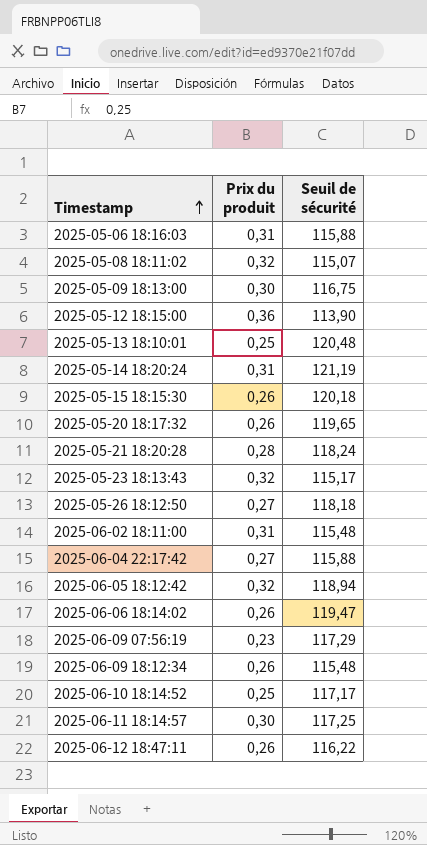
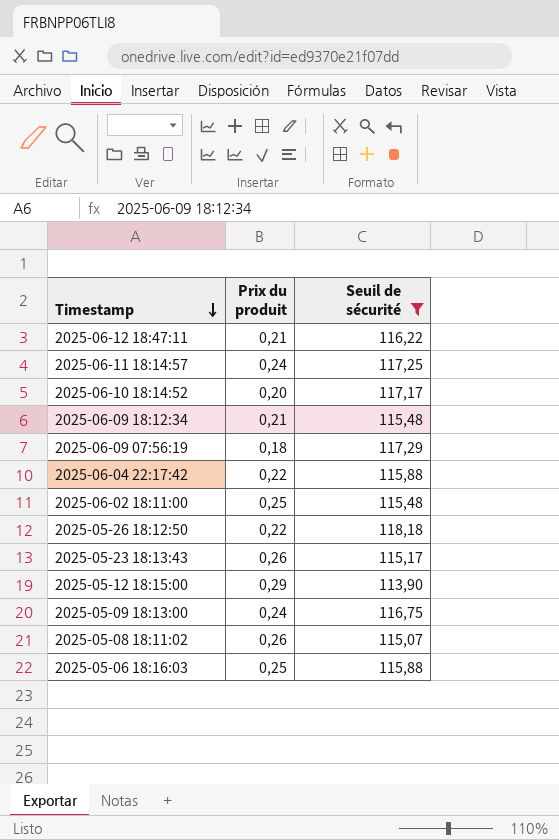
filter: none -> Seuil de sécurité <= 118,18
row order: Timestamp ascending -> Timestamp descending
2025-06-12 18:47:11 | Prix du produit: 0,26 -> 0,21
2025-06-11 18:14:57 | Prix du produit: 0,30 -> 0,24
2025-06-10 18:14:52 | Prix du produit: 0,25 -> 0,20
2025-06-09 18:12:34 | Prix du produit: 0,26 -> 0,21
2025-06-09 07:56:19 | Prix du produit: 0,23 -> 0,18
2025-06-04 22:17:42 | Prix du produit: 0,27 -> 0,22
2025-06-02 18:11:00 | Prix du produit: 0,31 -> 0,25
2025-05-26 18:12:50 | Prix du produit: 0,27 -> 0,22
2025-05-23 18:13:43 | Prix du produit: 0,32 -> 0,26
2025-05-12 18:15:00 | Prix du produit: 0,36 -> 0,29
2025-05-09 18:13:00 | Prix du produit: 0,30 -> 0,24
2025-05-08 18:11:02 | Prix du produit: 0,32 -> 0,26
2025-05-06 18:16:03 | Prix du produit: 0,31 -> 0,25

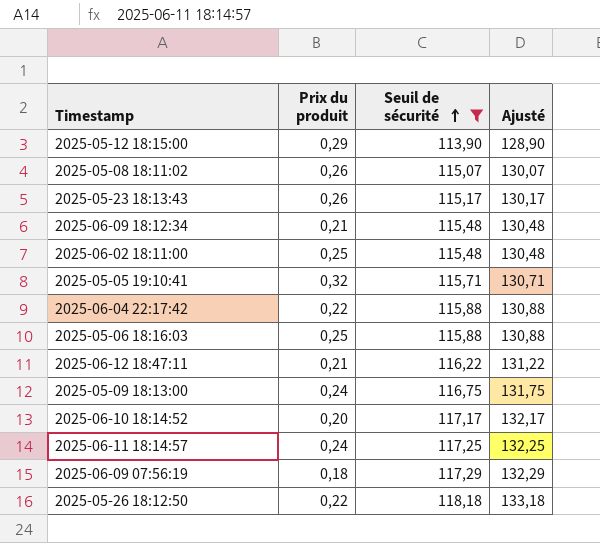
row order: Timestamp descending -> Seuil de sécurité ascending
column Ajusté | formula: none -> [Seuil de sécurité] + 15
row 2025-05-05 19:10:41: none -> 0,32 | 115,71 | 130,71

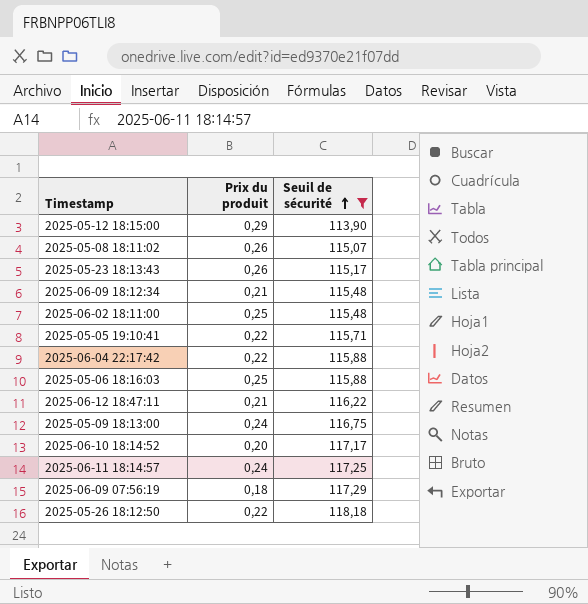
column Ajusté | formula: [Seuil de sécurité] + 15 -> none
2025-05-05 19:10:41 | Prix du produit: 0,32 -> 0,22

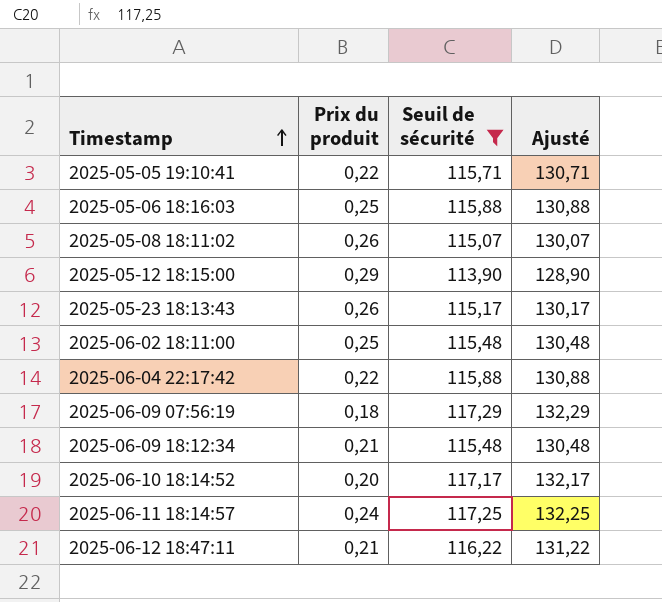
row order: Seuil de sécurité ascending -> Timestamp ascending
column Ajusté | formula: none -> [Seuil de sécurité] + 15
row 2025-05-09 18:13:00: 0,24 | 116,75 -> none
row 2025-05-26 18:12:50: 0,22 | 118,18 -> none

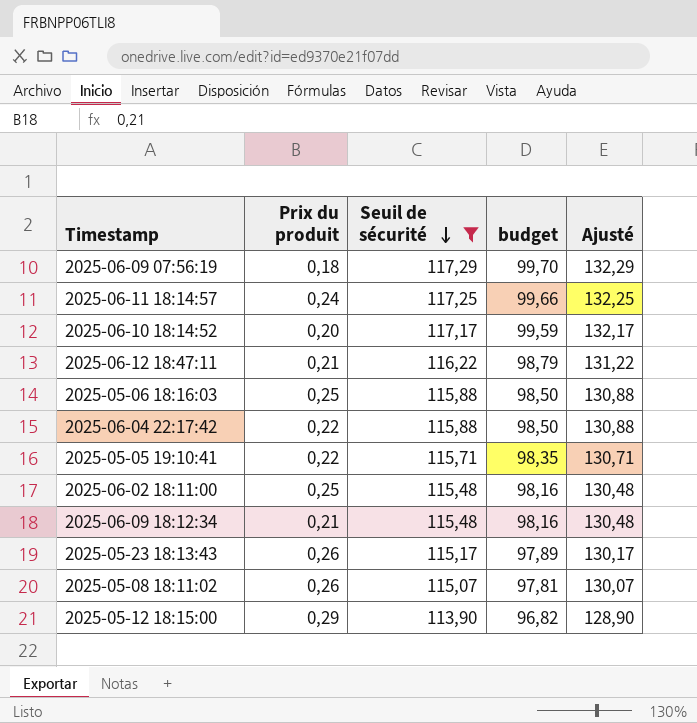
row order: Timestamp ascending -> Seuil de sécurité descending
column budget | formula: none -> [Seuil de sécurité] * 0,85

